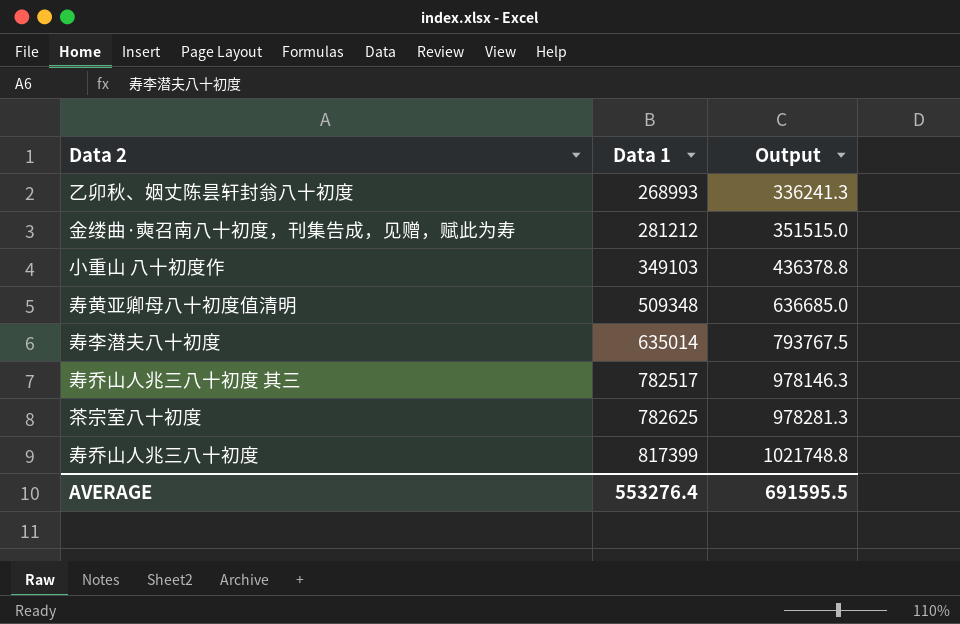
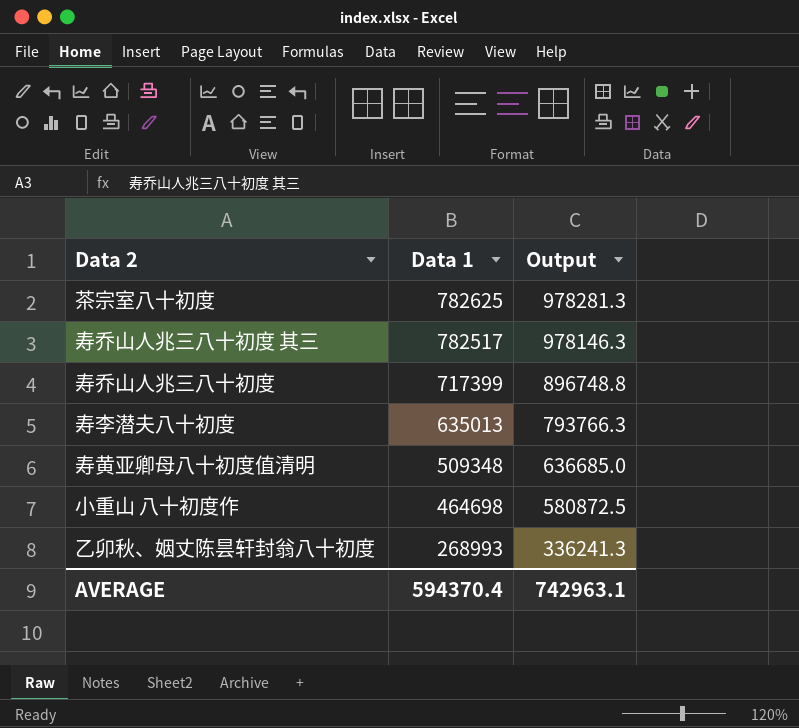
row order: Data 1 ascending -> Data 1 descending
row 金缕曲·奭召南八十初度，刊集告成，见赠，赋此为寿: 281212 | 351515.0 -> none
寿乔山人兆三八十初度 | Data 1: 817399 -> 717399
寿乔山人兆三八十初度 | Output: 1021748.8 -> 896748.8
寿李潜夫八十初度 | Data 1: 635014 -> 635013
寿李潜夫八十初度 | Output: 793767.5 -> 793766.3
小重山 八十初度作 | Data 1: 349103 -> 464698
小重山 八十初度作 | Output: 436378.8 -> 580872.5
AVERAGE | Data 1: 553276.4 -> 594370.4
AVERAGE | Output: 691595.5 -> 742963.1

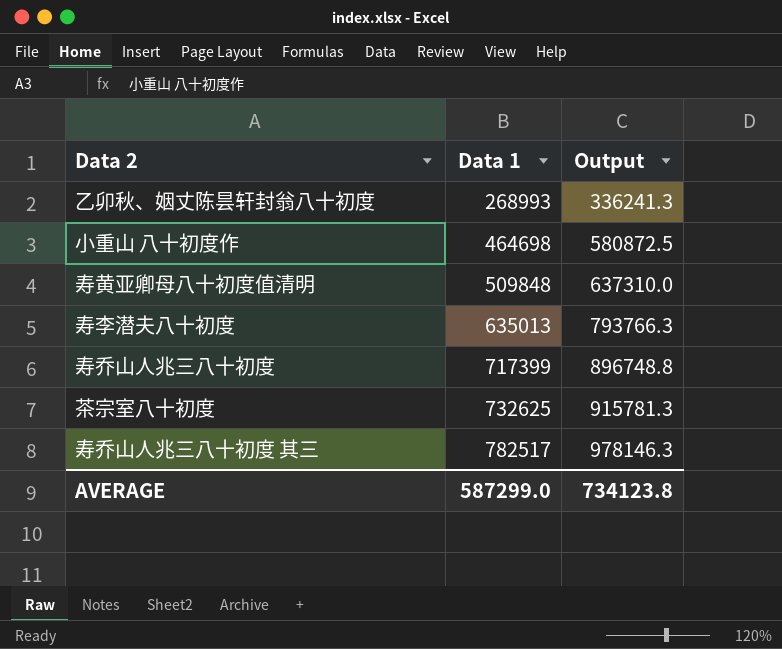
row order: Data 1 descending -> Data 1 ascending
寿黄亚卿母八十初度值清明 | Data 1: 509348 -> 509848
寿黄亚卿母八十初度值清明 | Output: 636685.0 -> 637310.0
茶宗室八十初度 | Data 1: 782625 -> 732625
茶宗室八十初度 | Output: 978281.3 -> 915781.3
AVERAGE | Data 1: 594370.4 -> 587299.0
AVERAGE | Output: 742963.1 -> 734123.8

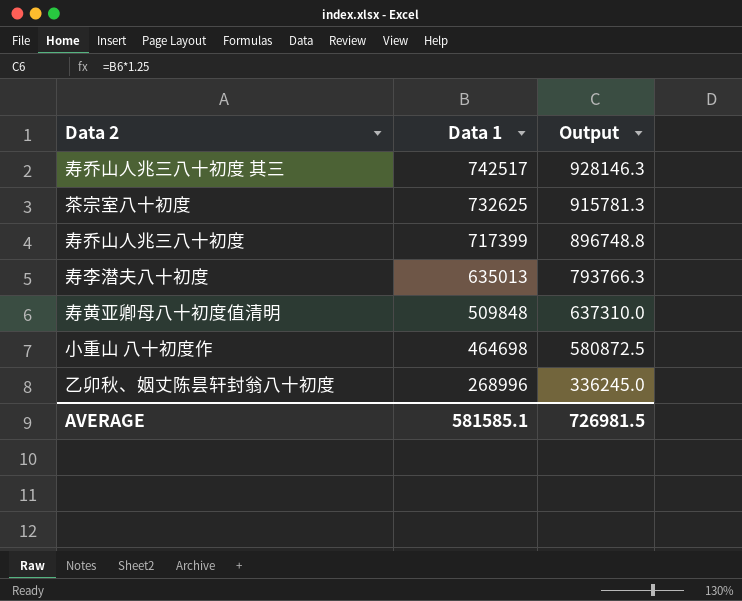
row order: Data 1 ascending -> Data 1 descending
寿乔山人兆三八十初度 其三 | Data 1: 782517 -> 742517
寿乔山人兆三八十初度 其三 | Output: 978146.3 -> 928146.3
乙卯秋、姻丈陈昙轩封翁八十初度 | Data 1: 268993 -> 268996
乙卯秋、姻丈陈昙轩封翁八十初度 | Output: 336241.3 -> 336245.0
AVERAGE | Data 1: 587299.0 -> 581585.1
AVERAGE | Output: 734123.8 -> 726981.5

